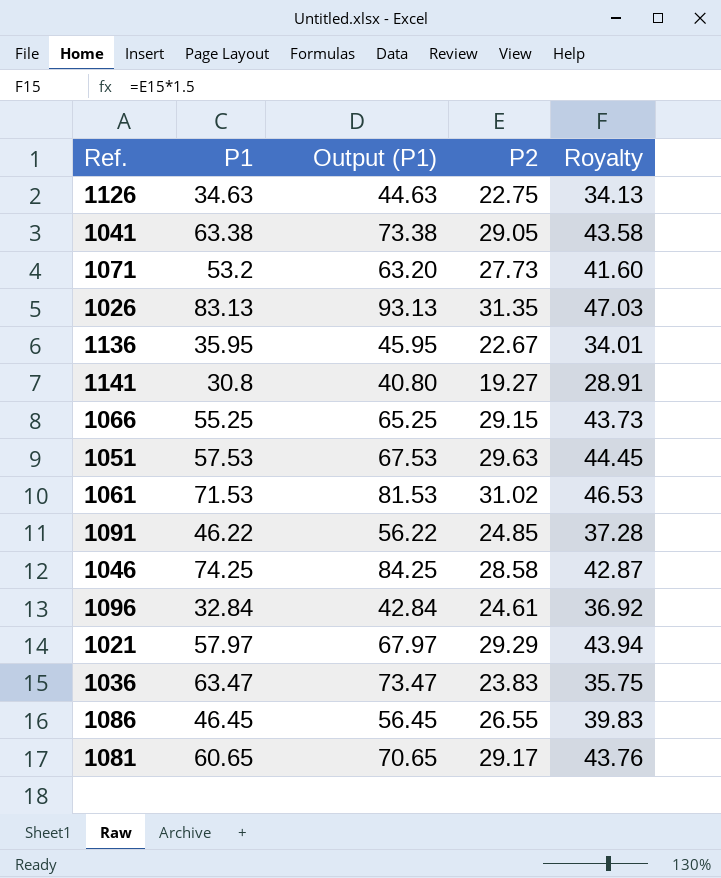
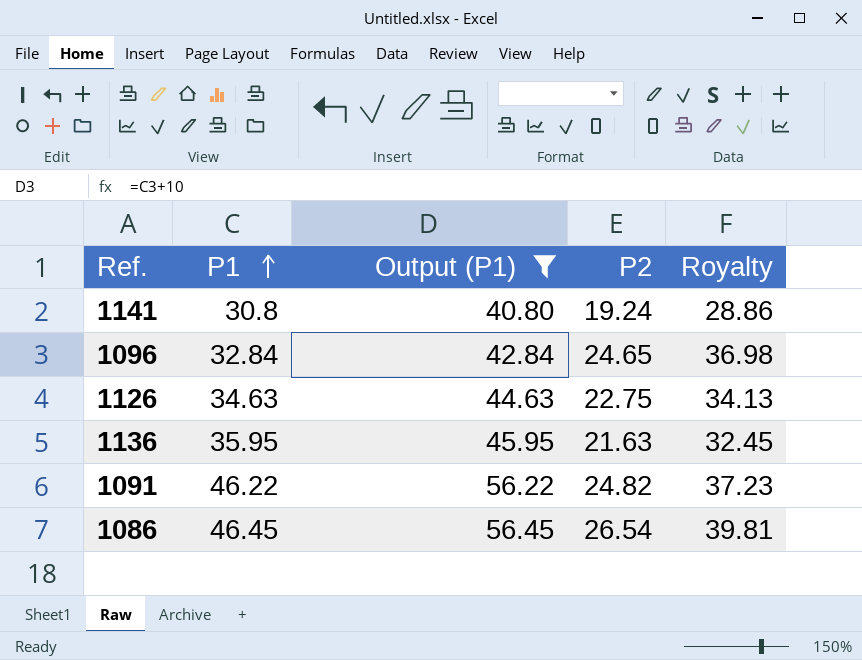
filter: none -> Output (P1) <= 56.45
row order: none -> P1 ascending
1141 | P2: 19.27 -> 19.24
1141 | Royalty: 28.91 -> 28.86
1096 | P2: 24.61 -> 24.65
1096 | Royalty: 36.92 -> 36.98
1136 | P2: 22.67 -> 21.63
1136 | Royalty: 34.01 -> 32.45
1091 | P2: 24.85 -> 24.82
1091 | Royalty: 37.28 -> 37.23
1086 | P2: 26.55 -> 26.54
1086 | Royalty: 39.83 -> 39.81

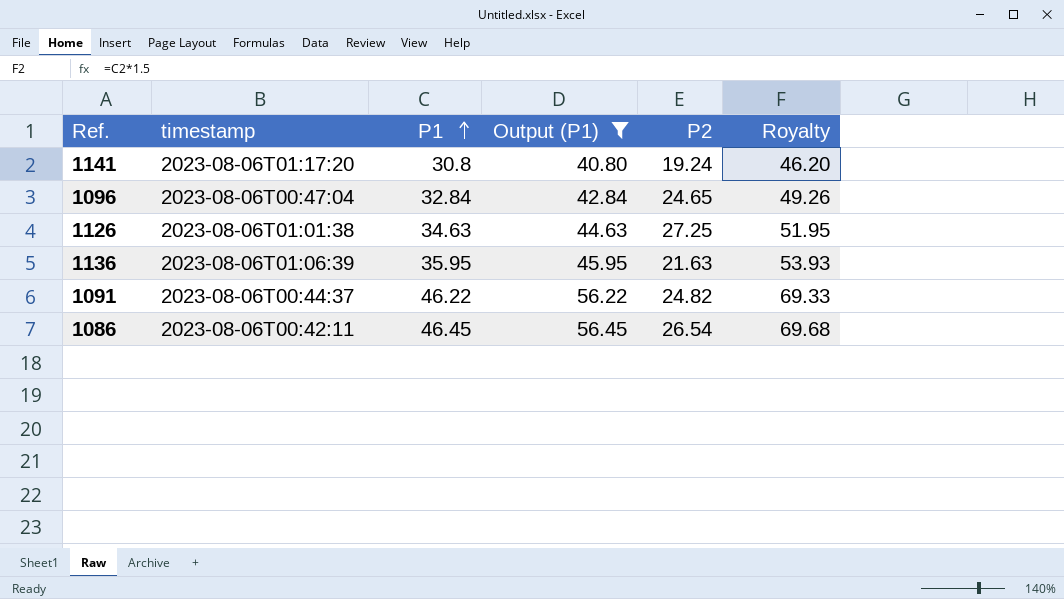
column timestamp | position: none -> 2
column Royalty | formula: [P2] * 1.5 -> [P1] * 1.5
1126 | P2: 22.75 -> 27.25

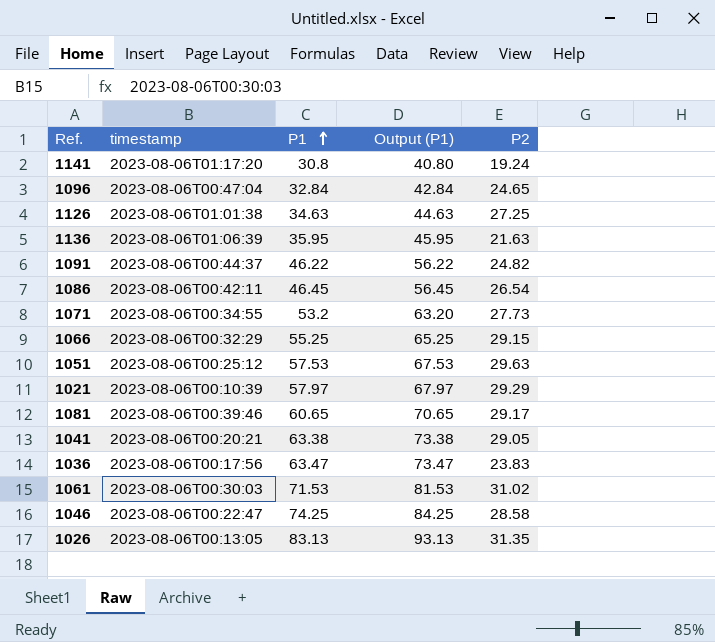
filter: Output (P1) <= 56.45 -> none
column Royalty | formula: [P1] * 1.5 -> none

